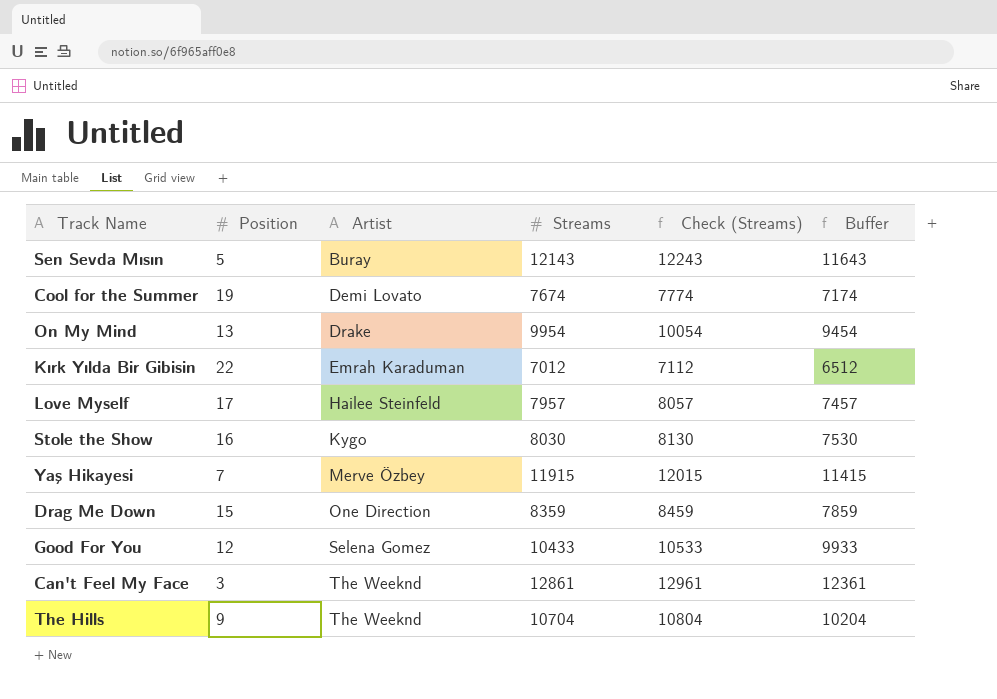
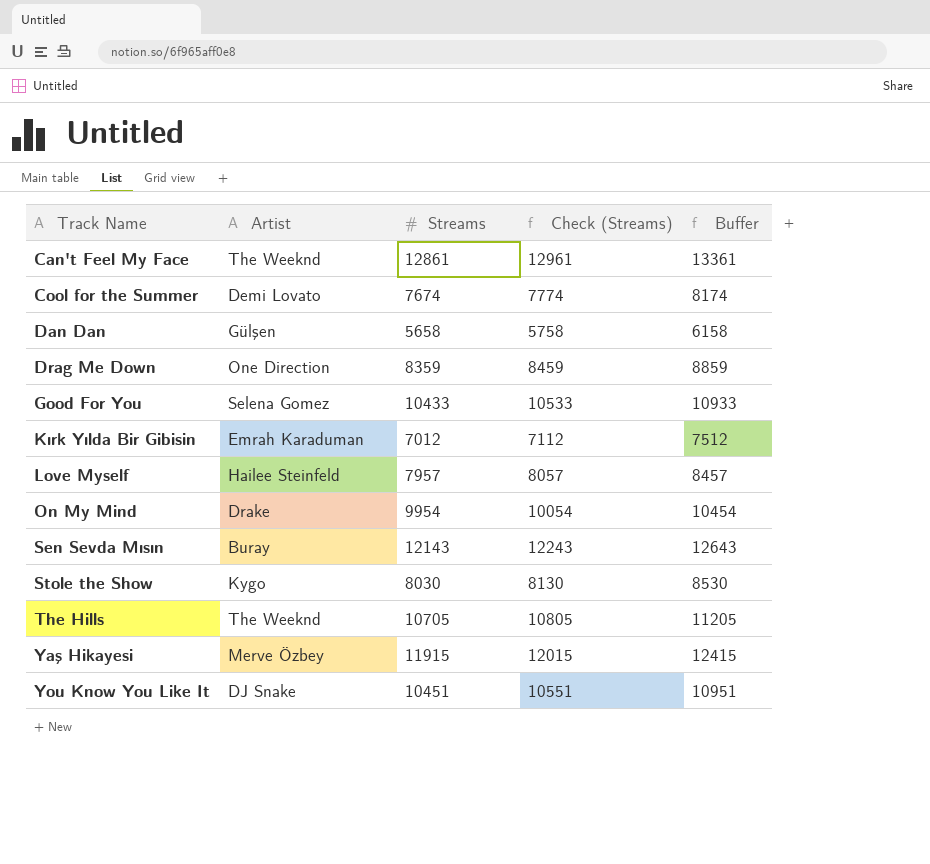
row order: Artist ascending -> Track Name ascending
column Position | position: 2 -> none
column Buffer | formula: [Streams] - 500 -> [Streams] + 500
row Dan Dan: none -> Gülşen | 5658 | 5758 | 6158
The Hills | Streams: 10704 -> 10705
The Hills | Check (Streams): 10804 -> 10805
row You Know You Like It: none -> DJ Snake | 10451 | 10551 | 10951

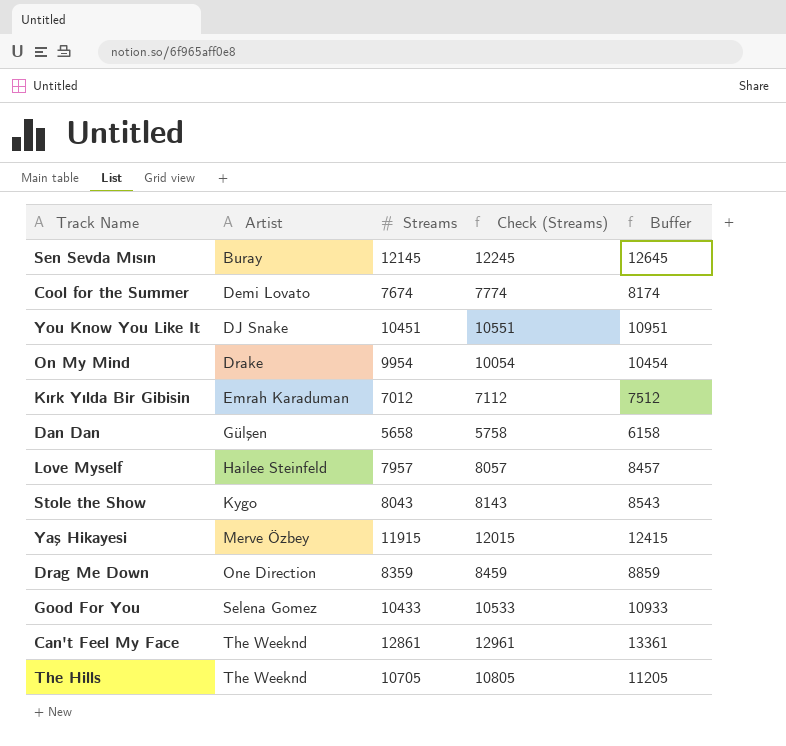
row order: Track Name ascending -> Artist ascending
Sen Sevda Mısın | Streams: 12143 -> 12145
Sen Sevda Mısın | Check (Streams): 12243 -> 12245
Sen Sevda Mısın | Buffer: 12643 -> 12645
Stole the Show | Streams: 8030 -> 8043
Stole the Show | Check (Streams): 8130 -> 8143
Stole the Show | Buffer: 8530 -> 8543

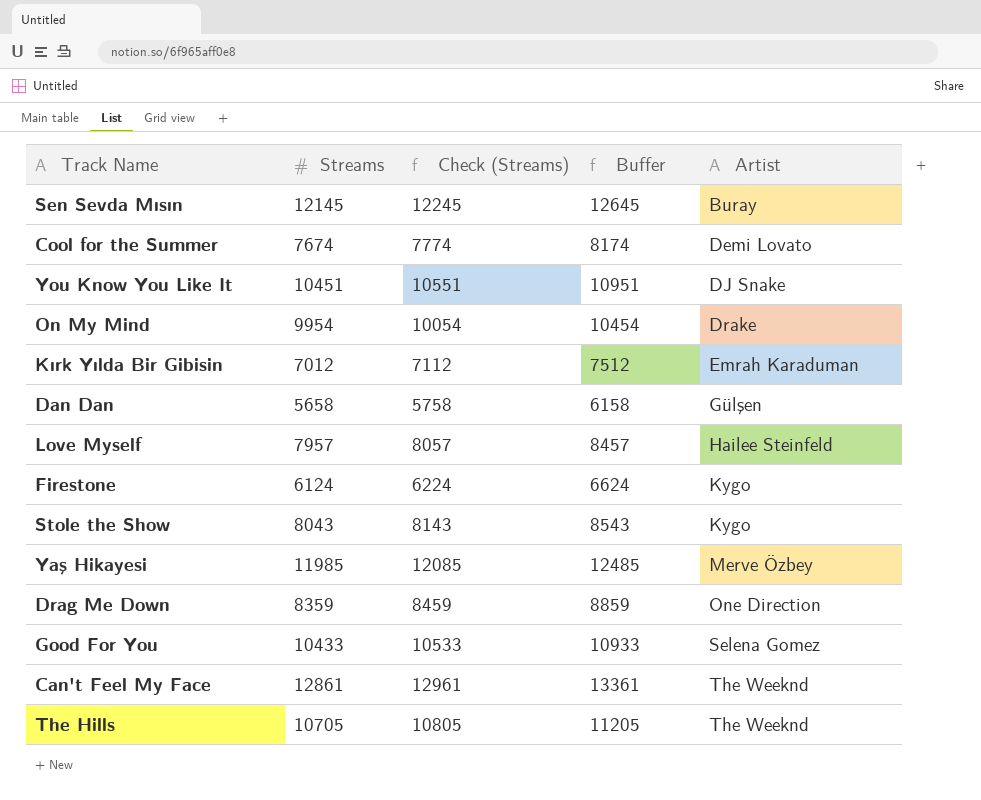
column Artist | position: 2 -> 5
row Firestone: none -> 6124 | 6224 | 6624 | Kygo
Yaş Hikayesi | Streams: 11915 -> 11985
Yaş Hikayesi | Check (Streams): 12015 -> 12085
Yaş Hikayesi | Buffer: 12415 -> 12485

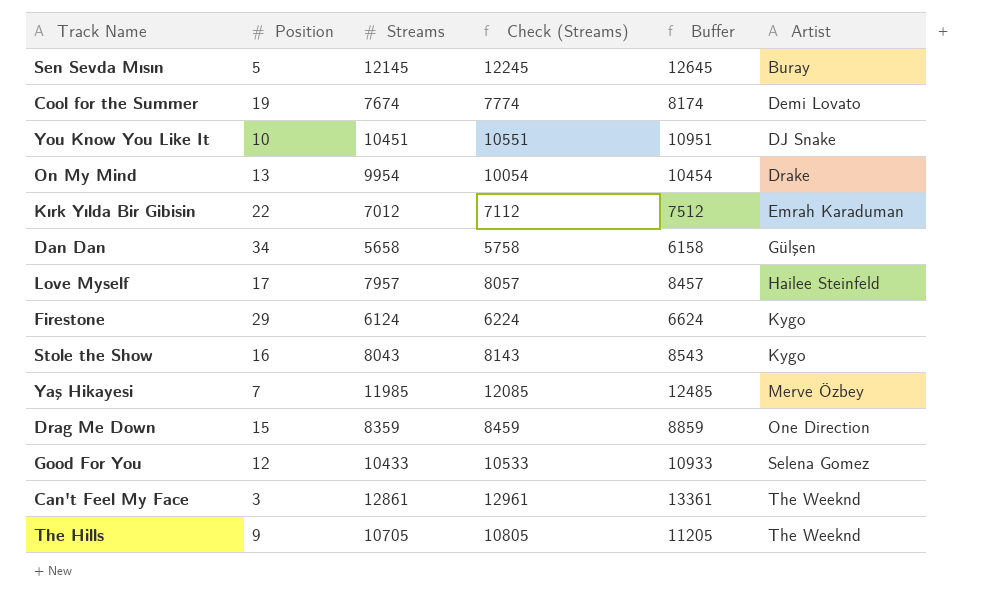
column Position | position: none -> 2

